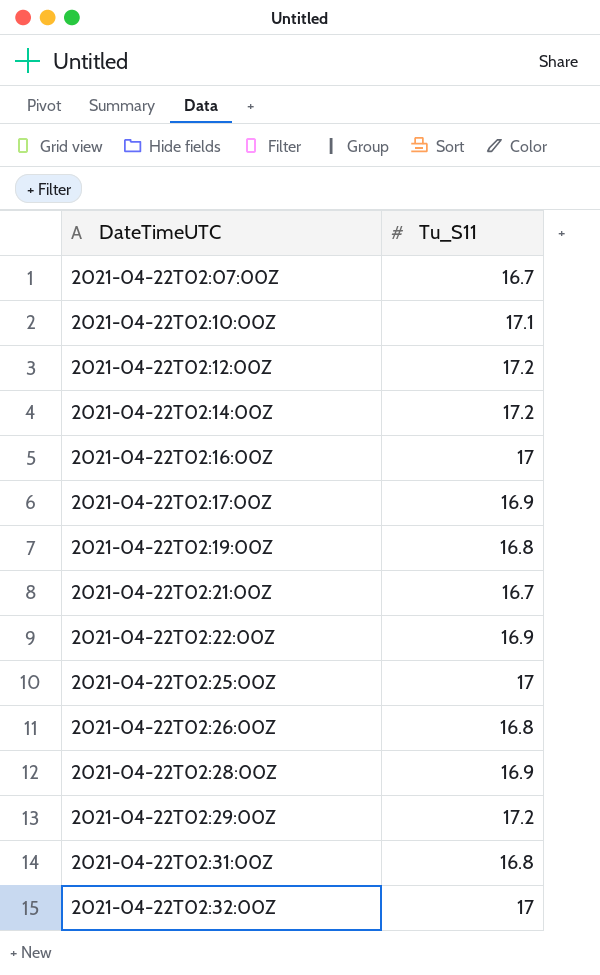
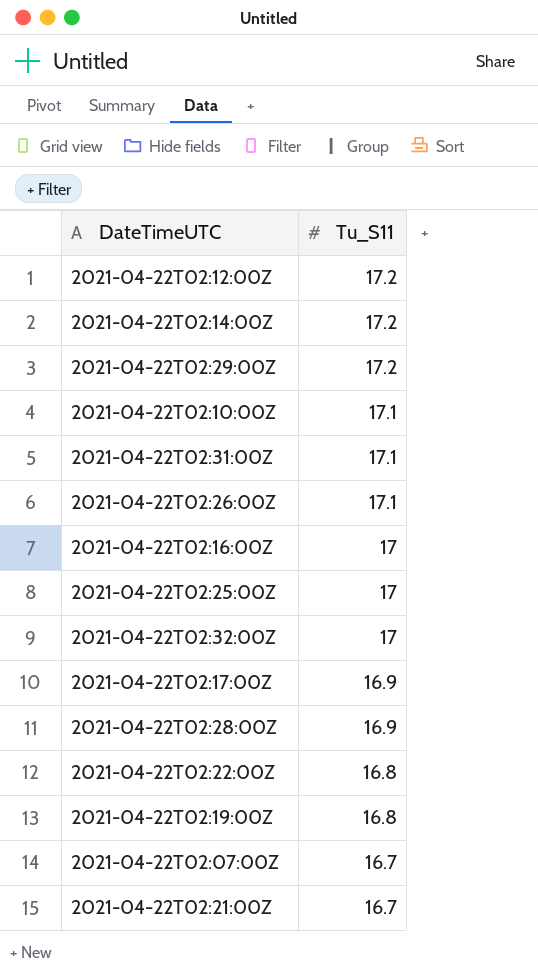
row order: DateTimeUTC ascending -> Tu_S11 descending
2021-04-22T02:31:00Z | Tu_S11: 16.8 -> 17.1
2021-04-22T02:26:00Z | Tu_S11: 16.8 -> 17.1
2021-04-22T02:22:00Z | Tu_S11: 16.9 -> 16.8

